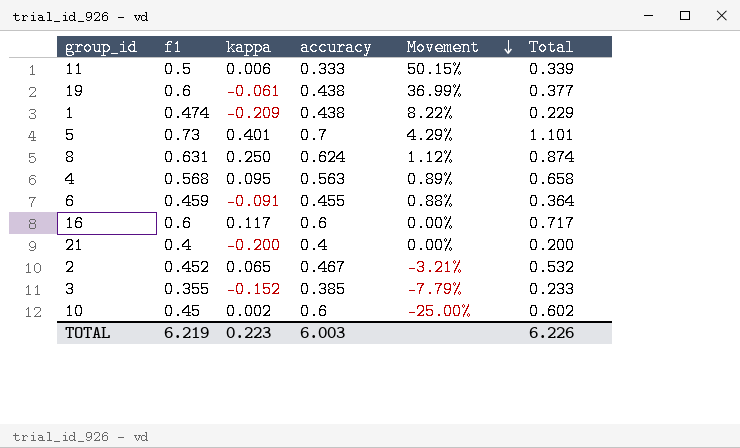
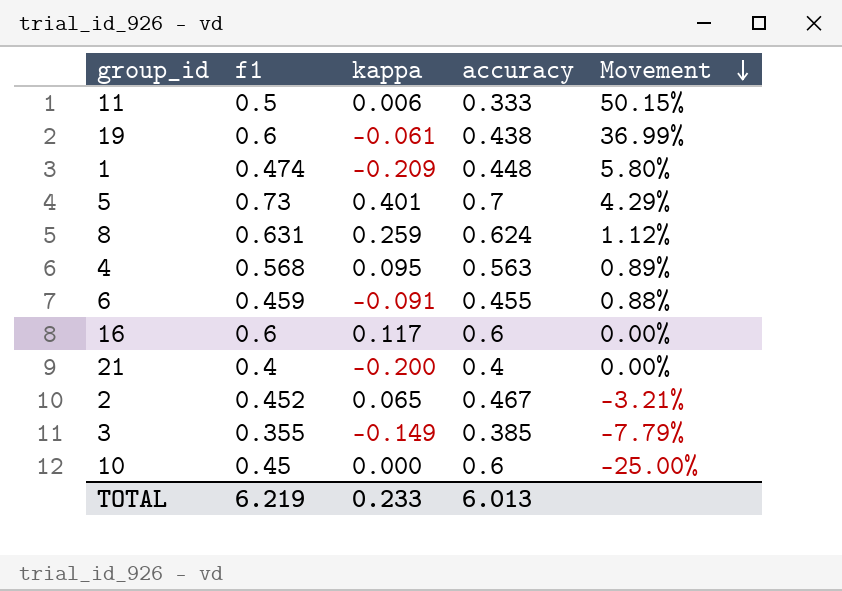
column Total | formula: [kappa] + [accuracy] -> none
1 | accuracy: 0.438 -> 0.448
1 | Movement: 8.22% -> 5.80%
8 | kappa: 0.250 -> 0.259
3 | kappa: -0.152 -> -0.149
10 | kappa: 0.002 -> 0.000
TOTAL | kappa: 0.223 -> 0.233
TOTAL | accuracy: 6.003 -> 6.013

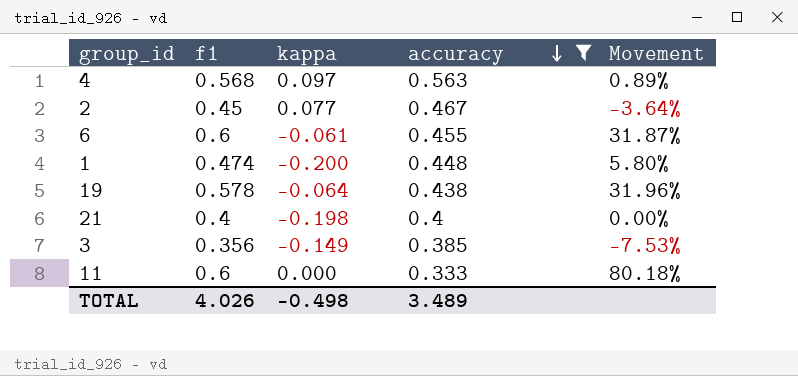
filter: none -> accuracy <= 0.563
row order: Movement descending -> accuracy descending
4 | kappa: 0.095 -> 0.097
2 | f1: 0.452 -> 0.45
2 | kappa: 0.065 -> 0.077
2 | Movement: -3.21% -> -3.64%
6 | f1: 0.459 -> 0.6
6 | kappa: -0.091 -> -0.061
6 | Movement: 0.88% -> 31.87%
1 | kappa: -0.209 -> -0.200
19 | f1: 0.6 -> 0.578
19 | kappa: -0.061 -> -0.064
19 | Movement: 36.99% -> 31.96%
21 | kappa: -0.200 -> -0.198
3 | f1: 0.355 -> 0.356
3 | Movement: -7.79% -> -7.53%
11 | f1: 0.5 -> 0.6
11 | kappa: 0.006 -> 0.000
11 | Movement: 50.15% -> 80.18%
TOTAL | f1: 6.219 -> 4.026
TOTAL | kappa: 0.233 -> -0.498
TOTAL | accuracy: 6.013 -> 3.489

